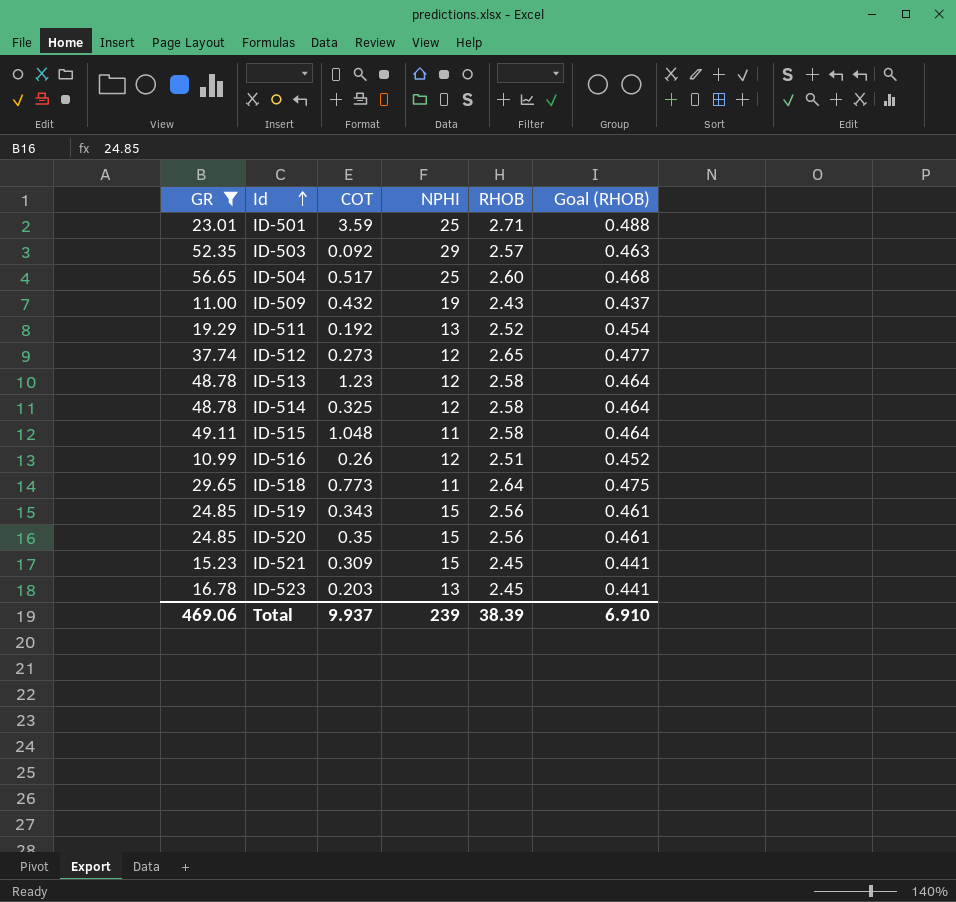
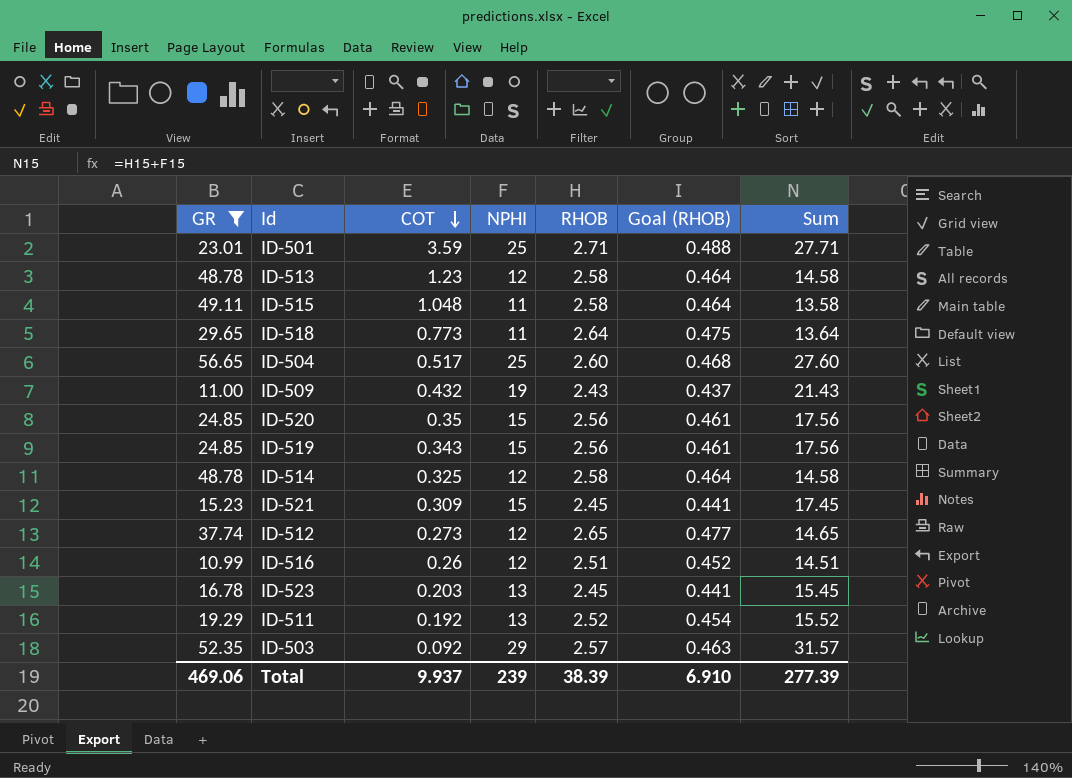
row order: Id ascending -> COT descending
column Sum | formula: none -> [NPHI] + [RHOB]

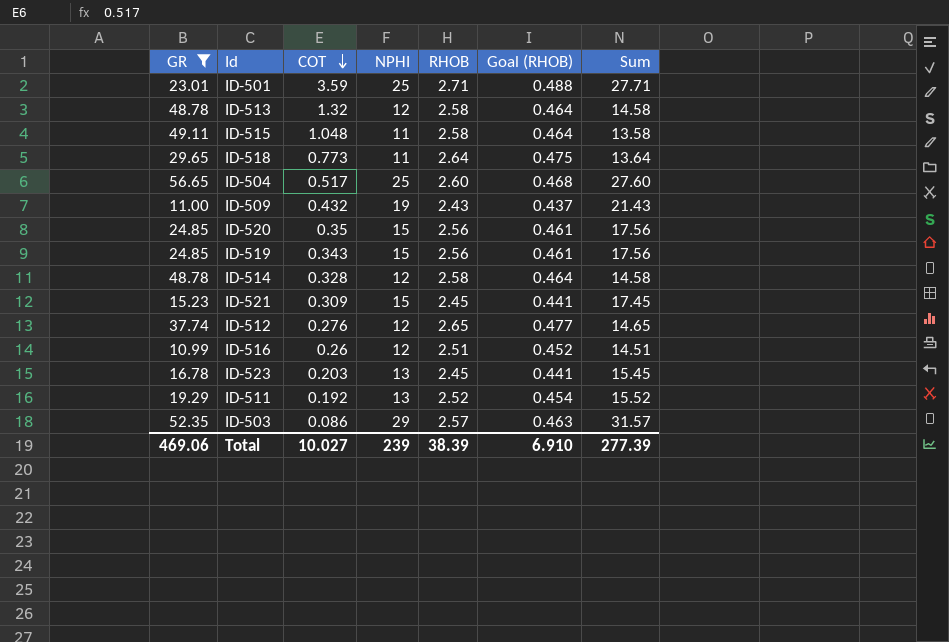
ID-513 | COT: 1.23 -> 1.32
ID-514 | COT: 0.325 -> 0.328
ID-512 | COT: 0.273 -> 0.276
ID-503 | COT: 0.092 -> 0.086
Total | COT: 9.937 -> 10.027

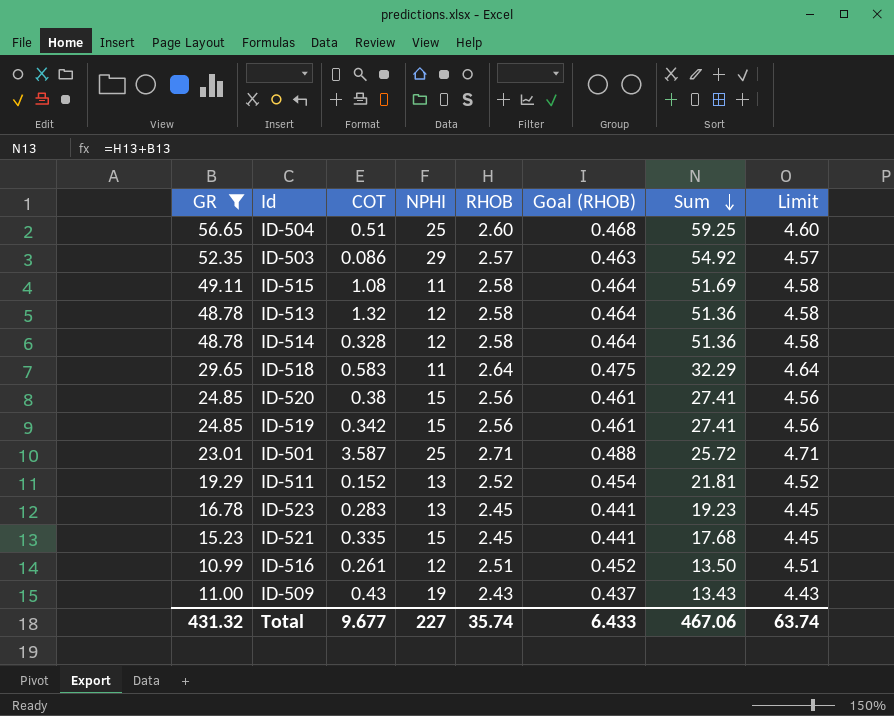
row order: COT descending -> Sum descending
column Sum | formula: [NPHI] + [RHOB] -> [GR] + [RHOB]
column Limit | formula: none -> [RHOB] + 2
row ID-512: 37.74 | 0.276 | 12 | 2.65 | 0.477 | 14.65 -> none
ID-504 | COT: 0.517 -> 0.51
ID-515 | COT: 1.048 -> 1.08
ID-518 | COT: 0.773 -> 0.583
ID-520 | COT: 0.35 -> 0.38
ID-519 | COT: 0.343 -> 0.342
ID-501 | COT: 3.59 -> 3.587
ID-511 | COT: 0.192 -> 0.152
ID-523 | COT: 0.203 -> 0.283
ID-521 | COT: 0.309 -> 0.335
ID-516 | COT: 0.26 -> 0.261
ID-509 | COT: 0.432 -> 0.43
Total | GR: 469.06 -> 431.32
Total | COT: 10.027 -> 9.677
Total | NPHI: 239 -> 227
Total | RHOB: 38.39 -> 35.74
Total | Goal (RHOB): 6.910 -> 6.433
Total | Sum: 277.39 -> 467.06

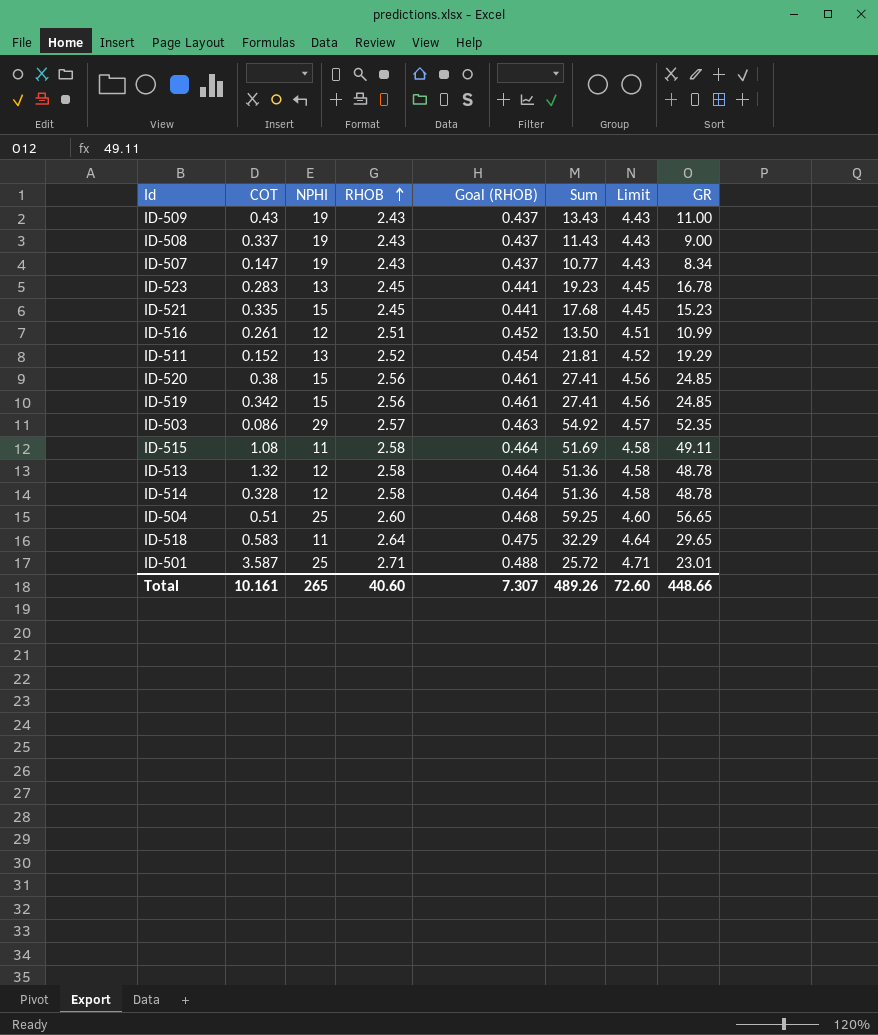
filter: GR >= 10.99 -> none
row order: Sum descending -> RHOB ascending
column GR | position: 1 -> 8
Total | COT: 9.677 -> 10.161
Total | NPHI: 227 -> 265
Total | RHOB: 35.74 -> 40.60
Total | Goal (RHOB): 6.433 -> 7.307
Total | Sum: 467.06 -> 489.26
Total | Limit: 63.74 -> 72.60
Total | GR: 431.32 -> 448.66

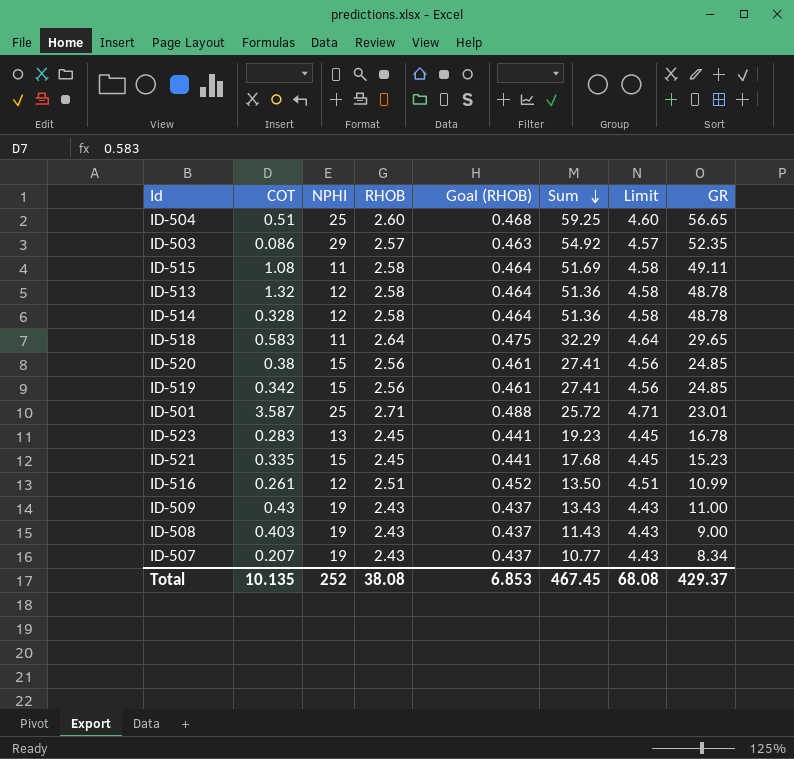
row order: RHOB ascending -> Sum descending
row ID-511: 0.152 | 13 | 2.52 | 0.454 | 21.81 | 4.52 | 19.29 -> none
ID-508 | COT: 0.337 -> 0.403
ID-507 | COT: 0.147 -> 0.207
Total | COT: 10.161 -> 10.135
Total | NPHI: 265 -> 252
Total | RHOB: 40.60 -> 38.08
Total | Goal (RHOB): 7.307 -> 6.853
Total | Sum: 489.26 -> 467.45
Total | Limit: 72.60 -> 68.08
Total | GR: 448.66 -> 429.37

